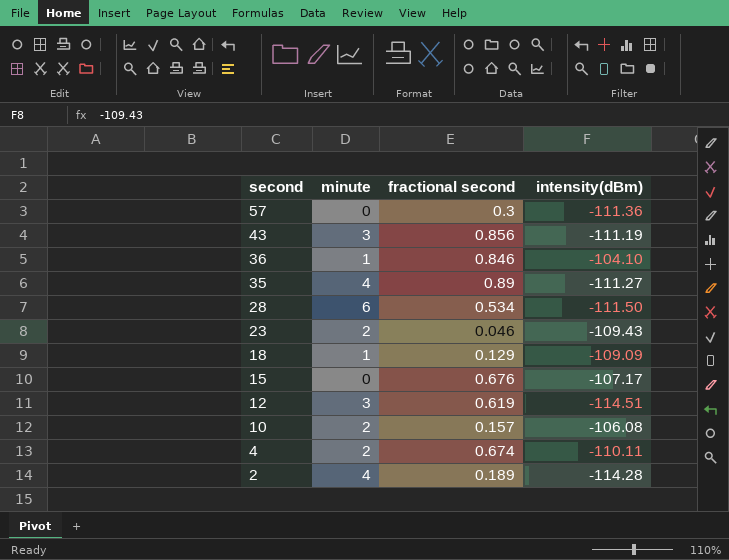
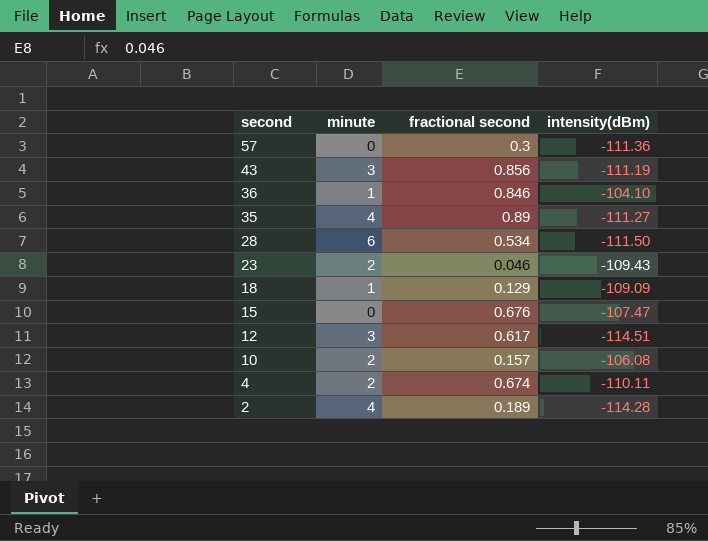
15 | intensity(dBm): -107.17 -> -107.47
12 | fractional second: 0.619 -> 0.617

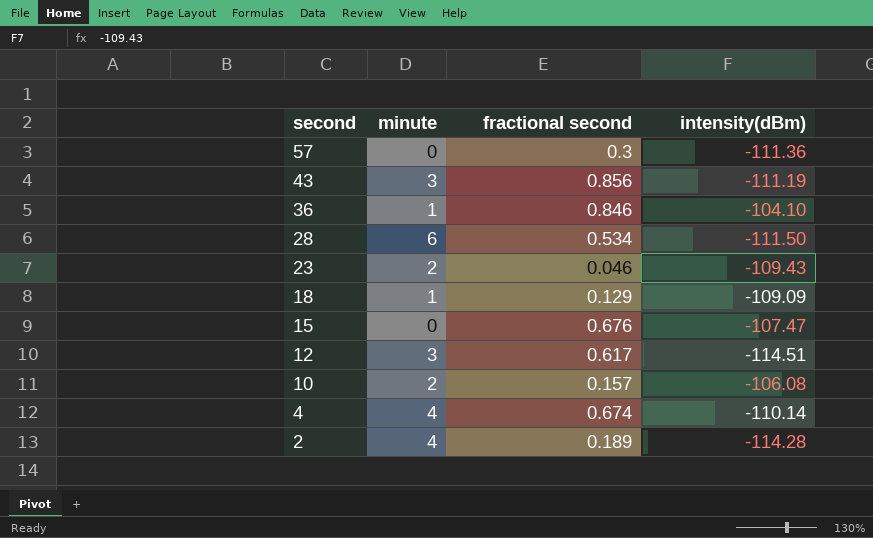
row 35: 4 | 0.89 | -111.27 -> none
4 | minute: 2 -> 4
4 | intensity(dBm): -110.11 -> -110.14

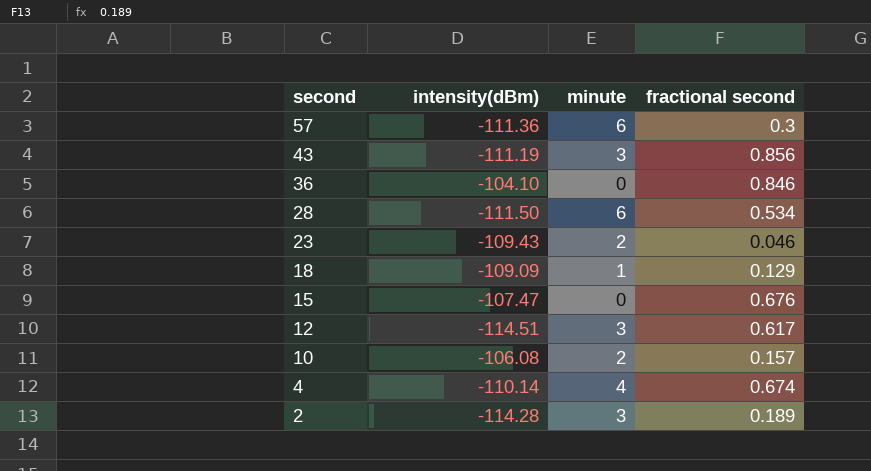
column intensity(dBm) | position: 4 -> 2
57 | minute: 0 -> 6
36 | minute: 1 -> 0
2 | minute: 4 -> 3

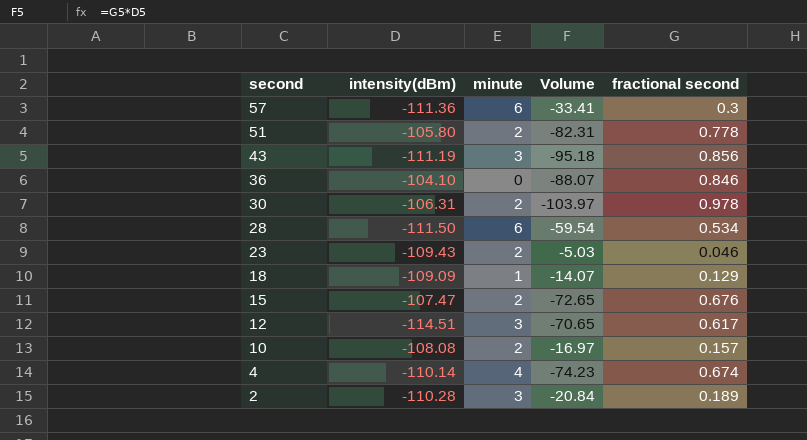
column Volume | formula: none -> [intensity(dBm)] * [fractional second]
row 51: none -> -105.80 | 2 | -82.31 | 0.778
row 30: none -> -106.31 | 2 | -103.97 | 0.978
15 | minute: 0 -> 2
10 | intensity(dBm): -106.08 -> -108.08
2 | intensity(dBm): -114.28 -> -110.28

